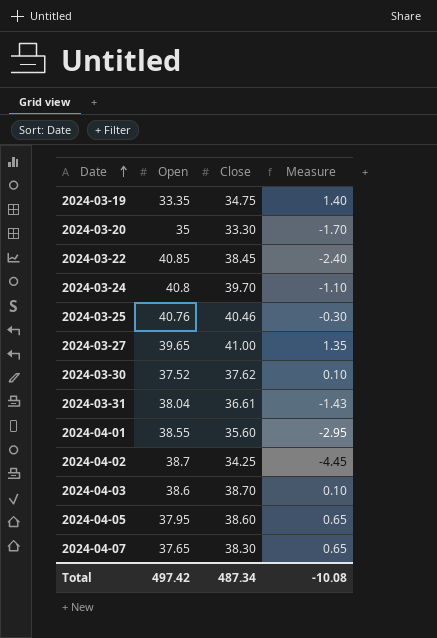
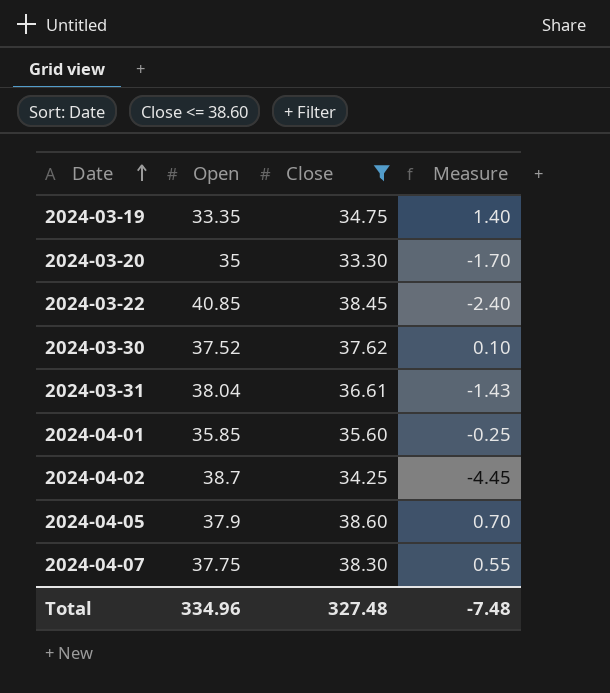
filter: none -> Close <= 38.60
2024-04-01 | Open: 38.55 -> 35.85
2024-04-01 | Measure: -2.95 -> -0.25
2024-04-05 | Open: 37.95 -> 37.9
2024-04-05 | Measure: 0.65 -> 0.70
2024-04-07 | Open: 37.65 -> 37.75
2024-04-07 | Measure: 0.65 -> 0.55
Total | Open: 497.42 -> 334.96
Total | Close: 487.34 -> 327.48
Total | Measure: -10.08 -> -7.48

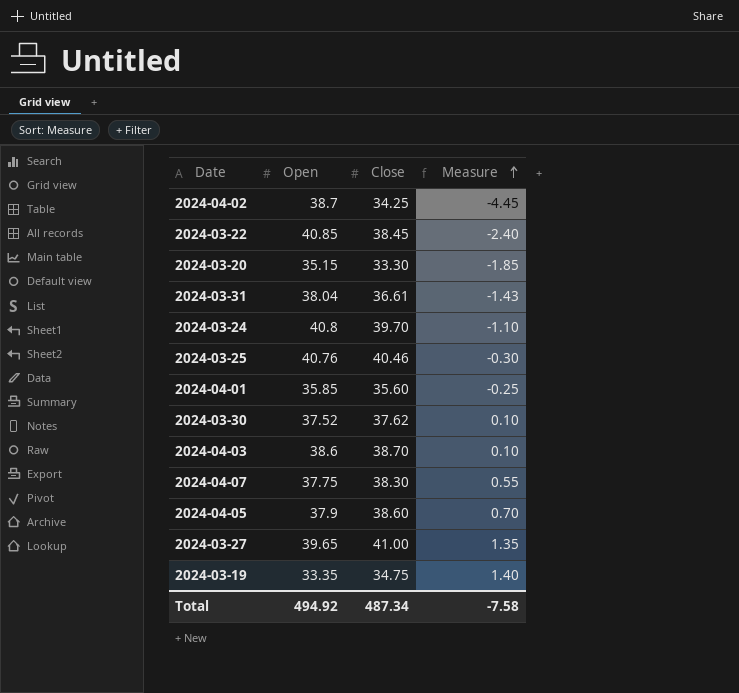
filter: Close <= 38.60 -> none
row order: Date ascending -> Measure ascending
2024-03-20 | Open: 35 -> 35.15
2024-03-20 | Measure: -1.70 -> -1.85
Total | Open: 334.96 -> 494.92
Total | Close: 327.48 -> 487.34
Total | Measure: -7.48 -> -7.58

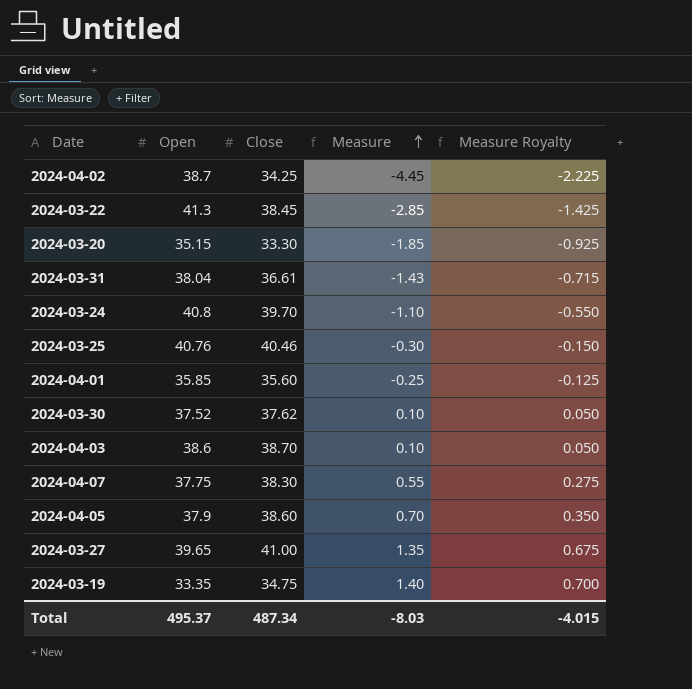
column Measure Royalty | formula: none -> [Measure] * 0.5
2024-03-22 | Open: 40.85 -> 41.3
2024-03-22 | Measure: -2.40 -> -2.85
Total | Open: 494.92 -> 495.37
Total | Measure: -7.58 -> -8.03

